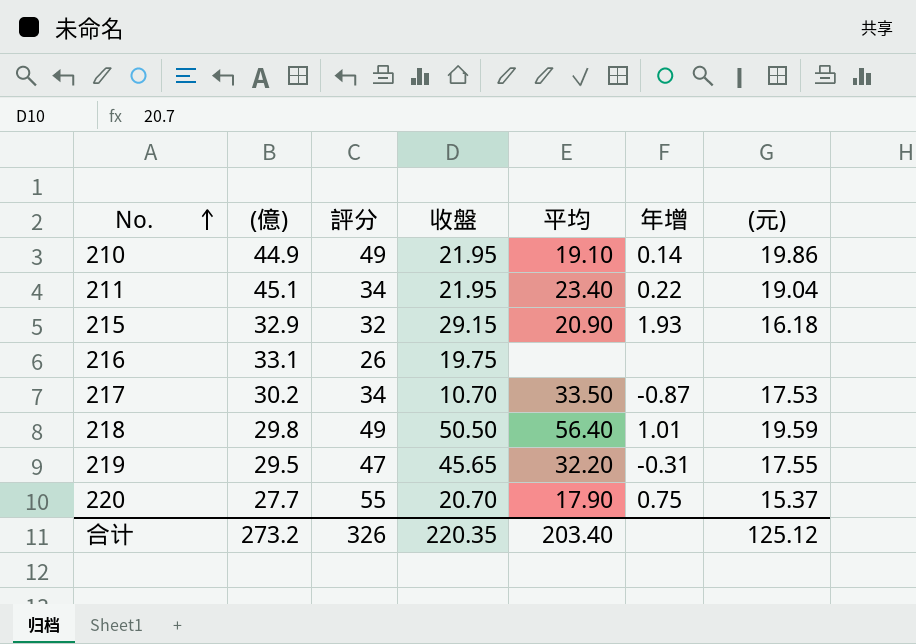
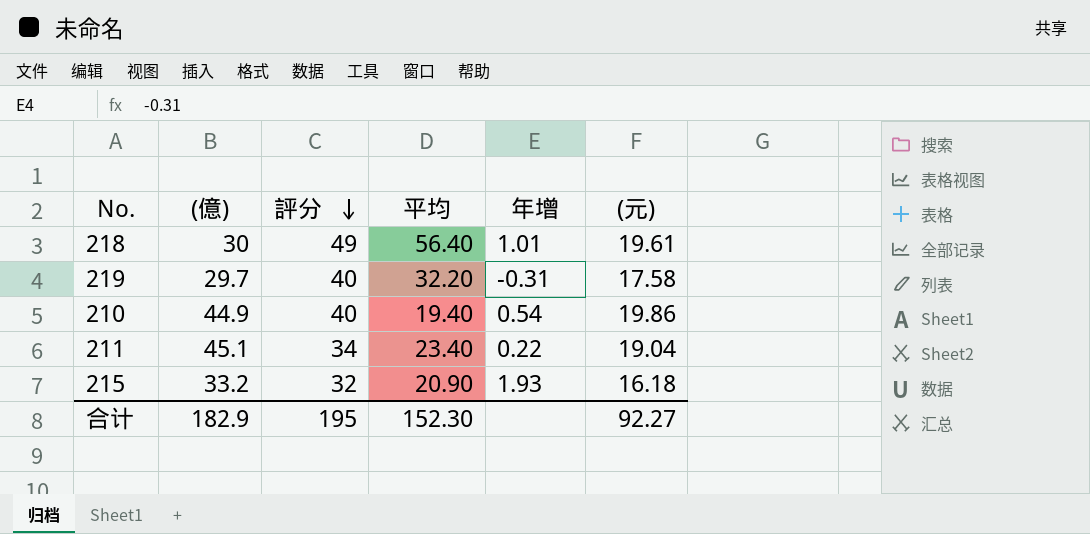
row order: No. ascending -> 評分 descending
column 收盤 | position: 4 -> none
row 216: 33.1 | 26 | 19.75 | none | none | none -> none
row 217: 30.2 | 34 | 10.70 | 33.50 | -0.87 | 17.53 -> none
row 220: 27.7 | 55 | 20.70 | 17.90 | 0.75 | 15.37 -> none
218 | (億): 29.8 -> 30
218 | (元): 19.59 -> 19.61
219 | (億): 29.5 -> 29.7
219 | 評分: 47 -> 40
219 | (元): 17.55 -> 17.58
210 | 評分: 49 -> 40
210 | 平均: 19.10 -> 19.40
210 | 年增: 0.14 -> 0.54
215 | (億): 32.9 -> 33.2
合计 | (億): 273.2 -> 182.9
合计 | 評分: 326 -> 195
合计 | 平均: 203.40 -> 152.30
合计 | (元): 125.12 -> 92.27

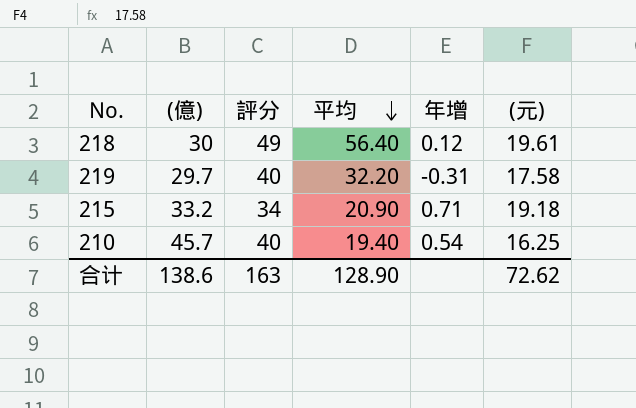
row order: 評分 descending -> 平均 descending
row 211: 45.1 | 34 | 23.40 | 0.22 | 19.04 -> none
218 | 年增: 1.01 -> 0.12
215 | 評分: 32 -> 34
215 | 年增: 1.93 -> 0.71
215 | (元): 16.18 -> 19.18
210 | (億): 44.9 -> 45.7
210 | (元): 19.86 -> 16.25
合计 | (億): 182.9 -> 138.6
合计 | 評分: 195 -> 163
合计 | 平均: 152.30 -> 128.90
合计 | (元): 92.27 -> 72.62

